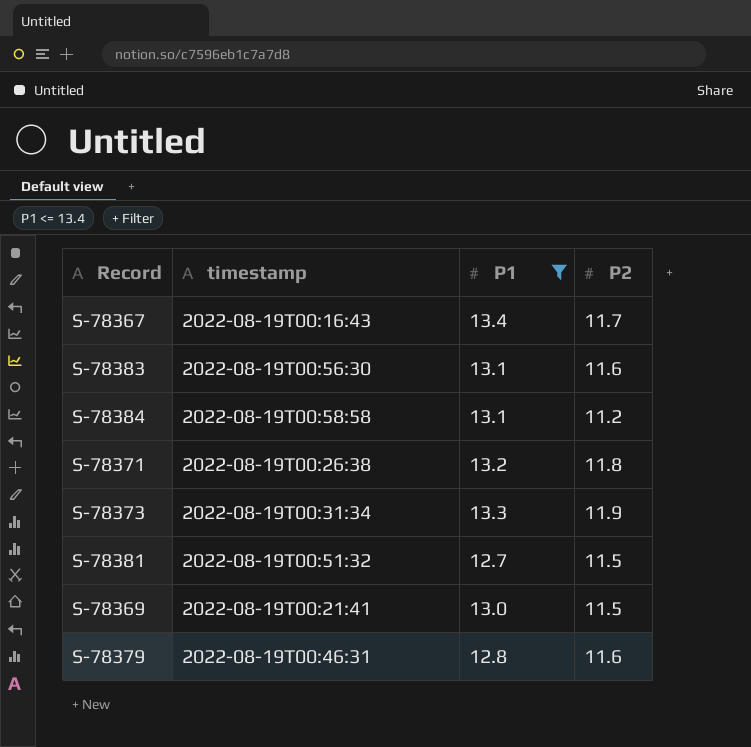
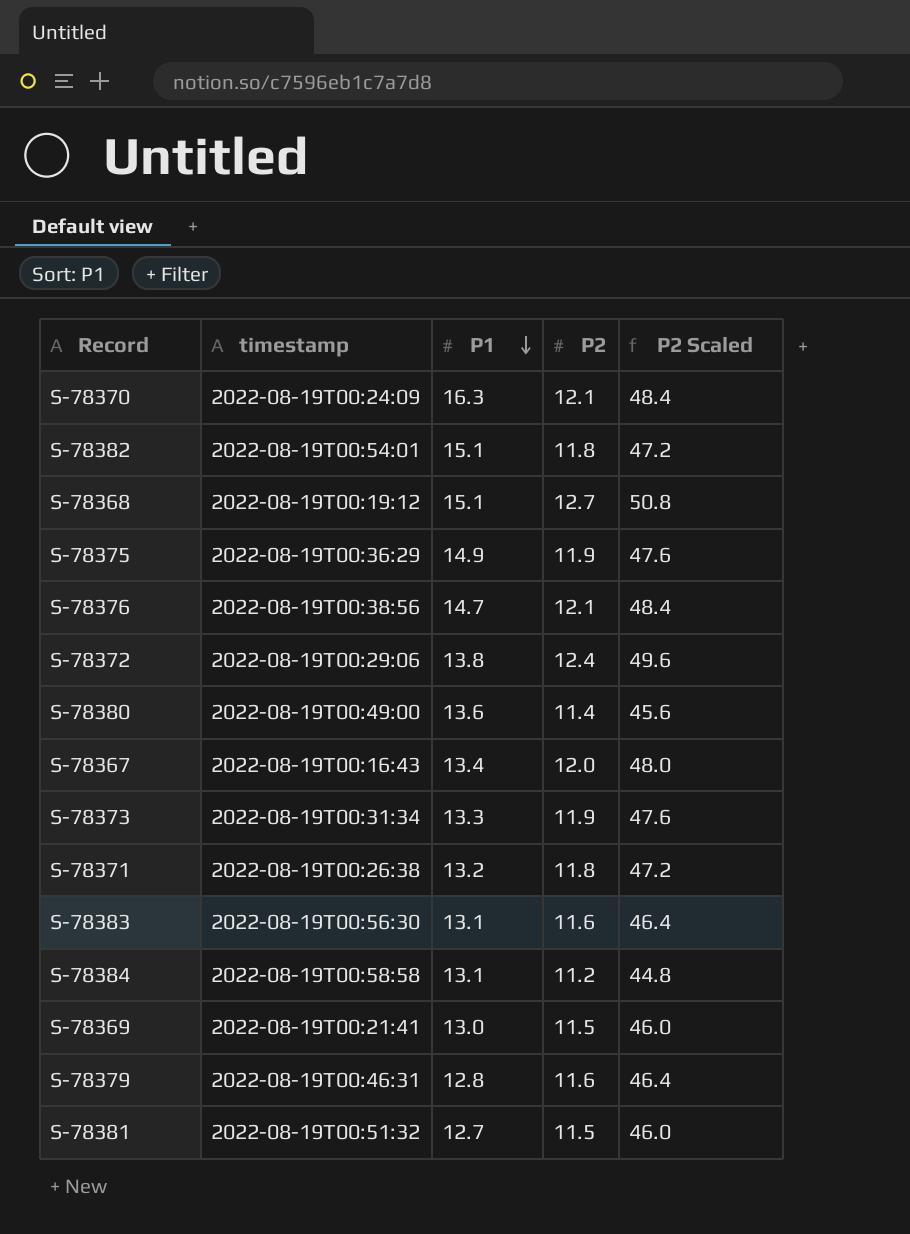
filter: P1 <= 13.4 -> none
row order: none -> P1 descending
column P2 Scaled | formula: none -> [P2] * 4
S-78367 | P2: 11.7 -> 12.0

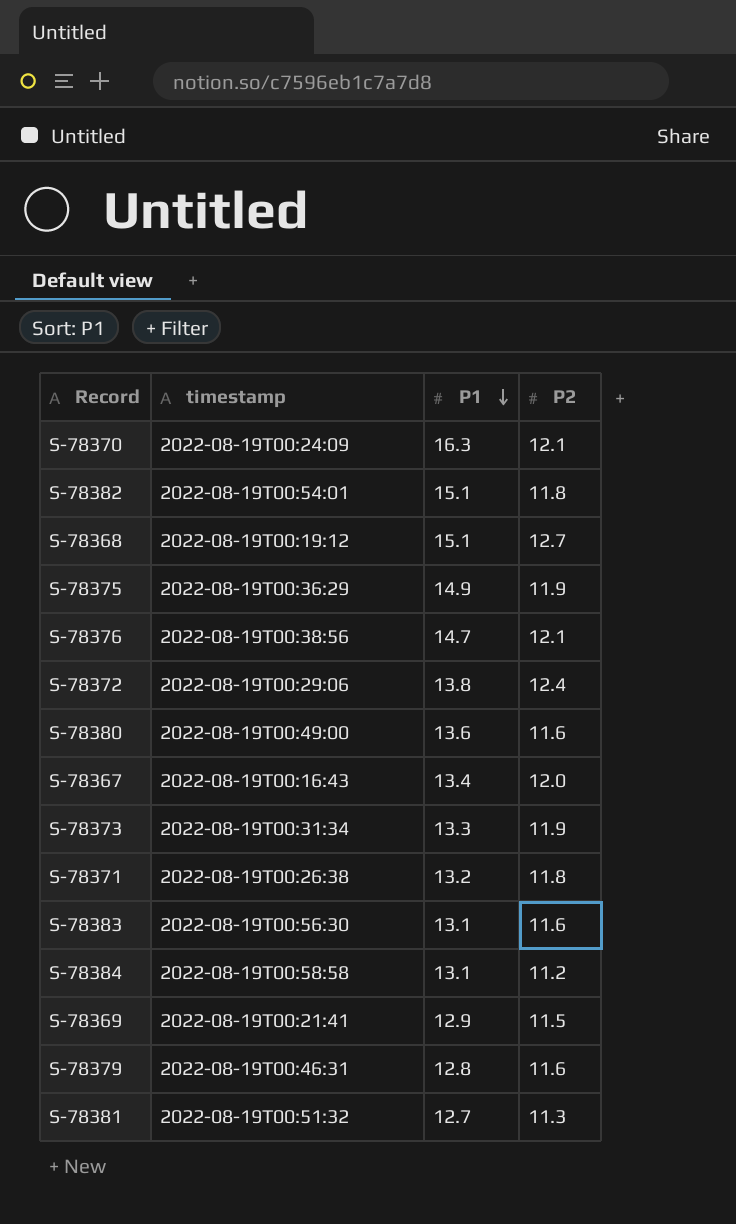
column P2 Scaled | formula: [P2] * 4 -> none
S-78380 | P2: 11.4 -> 11.6
S-78369 | P1: 13.0 -> 12.9
S-78381 | P2: 11.5 -> 11.3

